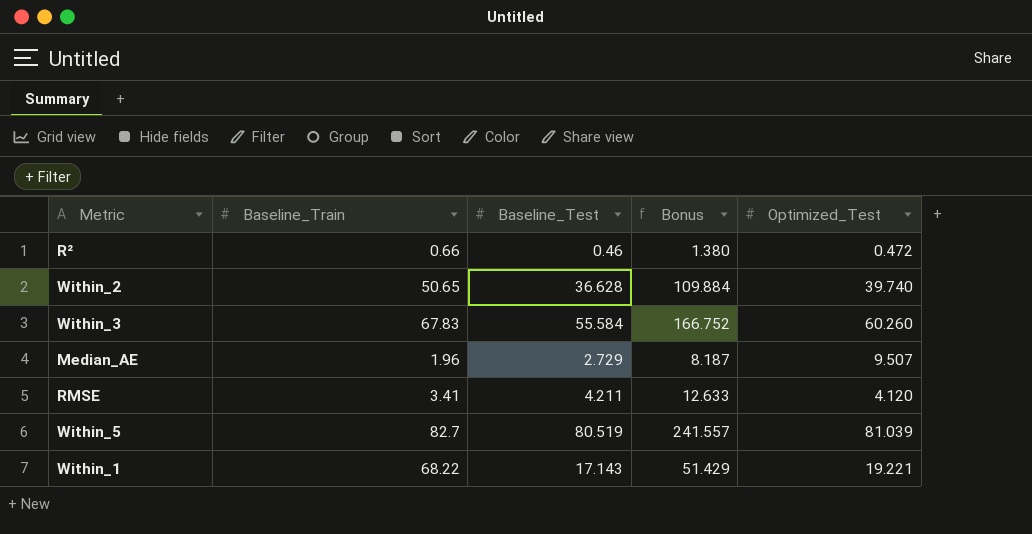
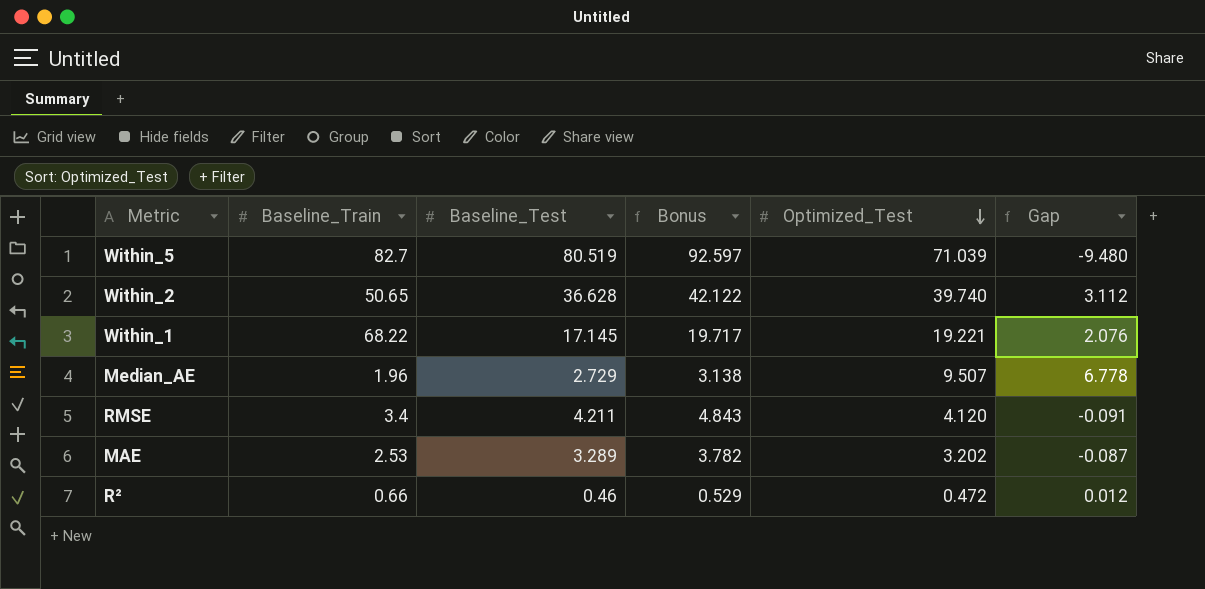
row order: none -> Optimized_Test descending
column Bonus | formula: [Baseline_Test] * 3 -> [Baseline_Test] * 1.15
column Gap | formula: none -> [Optimized_Test] - [Baseline_Test]
row Within_3: 67.83 | 55.584 | 166.752 | 60.260 -> none
Within_5 | Optimized_Test: 81.039 -> 71.039
Within_1 | Baseline_Test: 17.143 -> 17.145
RMSE | Baseline_Train: 3.41 -> 3.4
row MAE: none -> 2.53 | 3.289 | 3.782 | 3.202 | -0.087

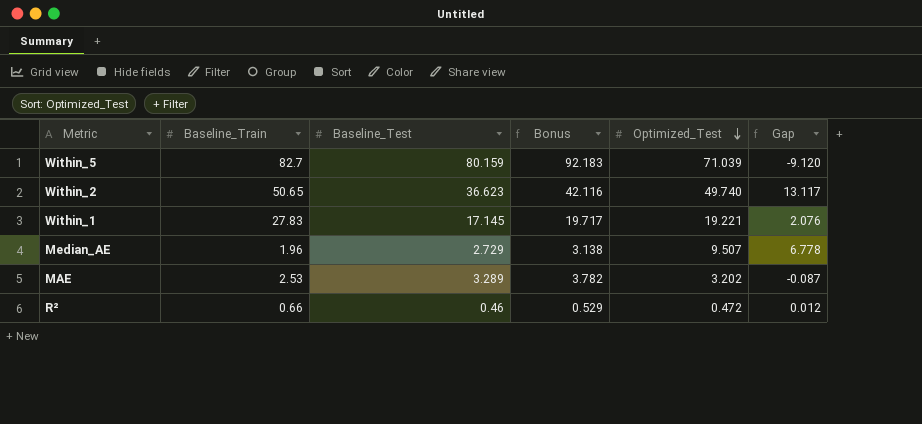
row RMSE: 3.4 | 4.211 | 4.843 | 4.120 | -0.091 -> none
Within_5 | Baseline_Test: 80.519 -> 80.159
Within_5 | Bonus: 92.597 -> 92.183
Within_5 | Gap: -9.480 -> -9.120
Within_2 | Baseline_Test: 36.628 -> 36.623
Within_2 | Bonus: 42.122 -> 42.116
Within_2 | Optimized_Test: 39.740 -> 49.740
Within_2 | Gap: 3.112 -> 13.117
Within_1 | Baseline_Train: 68.22 -> 27.83

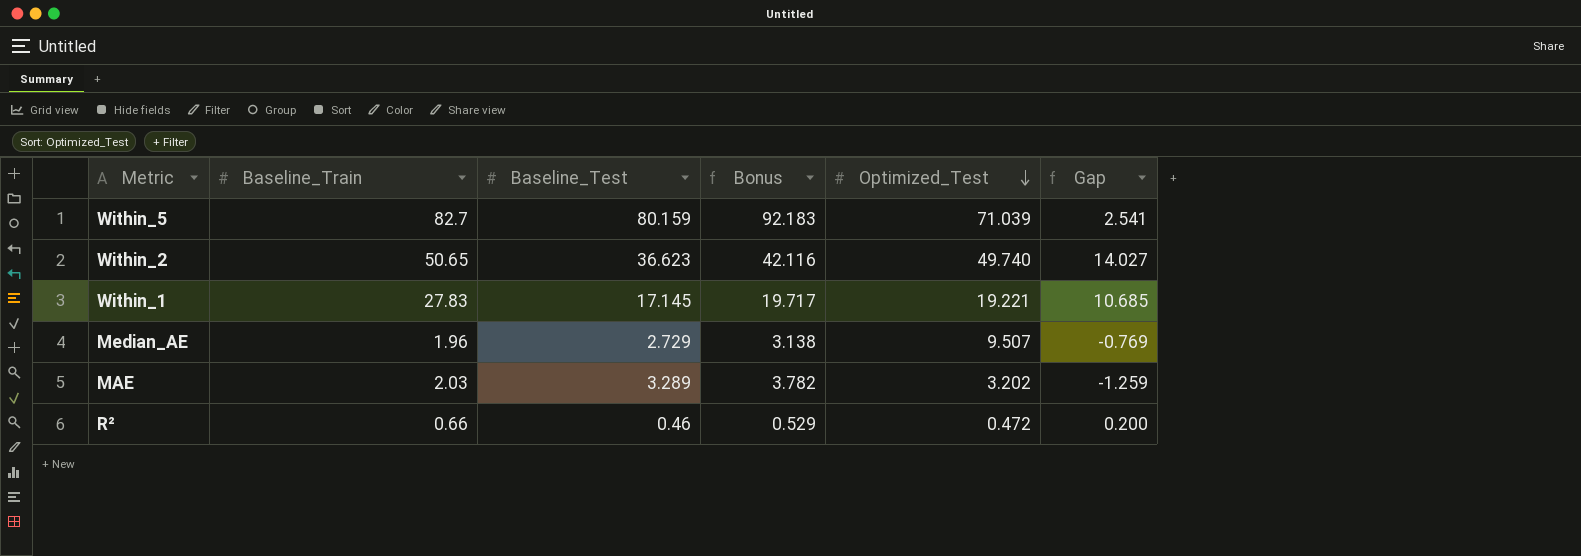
column Gap | formula: [Optimized_Test] - [Baseline_Test] -> [Baseline_Train] - [Baseline_Test]
MAE | Baseline_Train: 2.53 -> 2.03

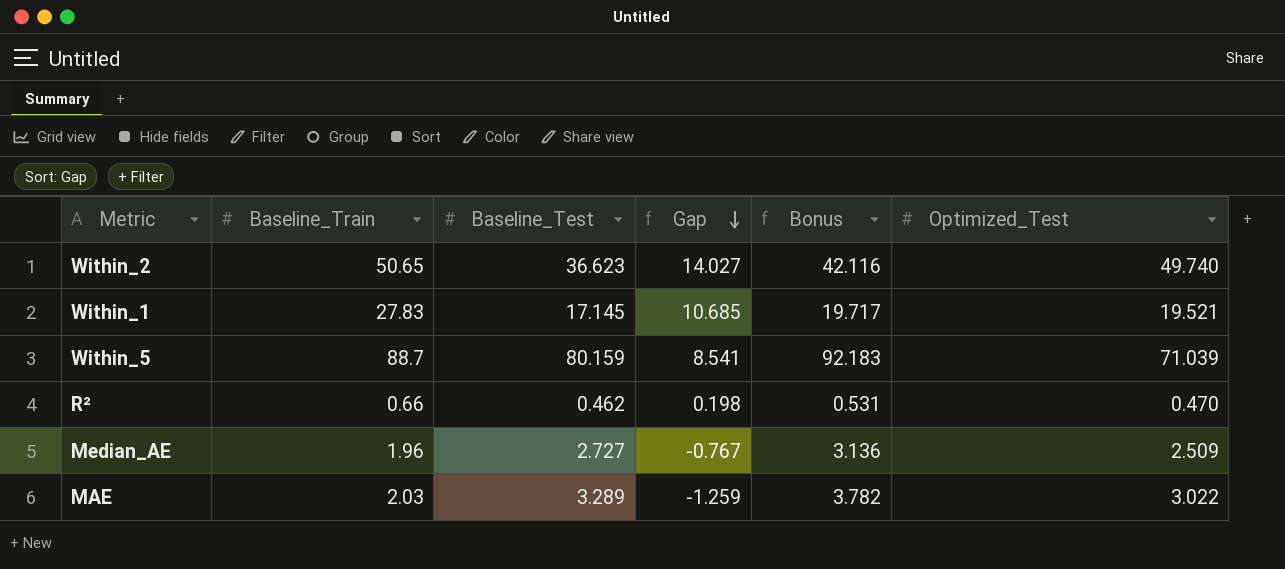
row order: Optimized_Test descending -> Gap descending
column Gap | position: 6 -> 4
Within_1 | Optimized_Test: 19.221 -> 19.521
Within_5 | Baseline_Train: 82.7 -> 88.7
Within_5 | Gap: 2.541 -> 8.541
R² | Baseline_Test: 0.46 -> 0.462
R² | Gap: 0.200 -> 0.198
R² | Bonus: 0.529 -> 0.531
R² | Optimized_Test: 0.472 -> 0.470
Median_AE | Baseline_Test: 2.729 -> 2.727
Median_AE | Gap: -0.769 -> -0.767
Median_AE | Bonus: 3.138 -> 3.136
Median_AE | Optimized_Test: 9.507 -> 2.509
MAE | Optimized_Test: 3.202 -> 3.022

